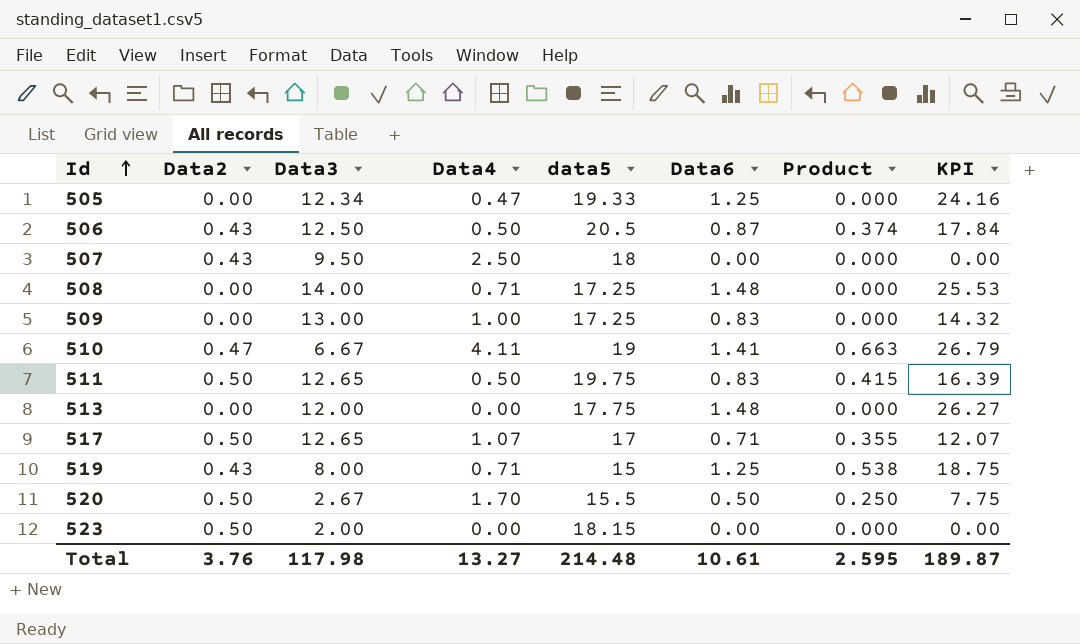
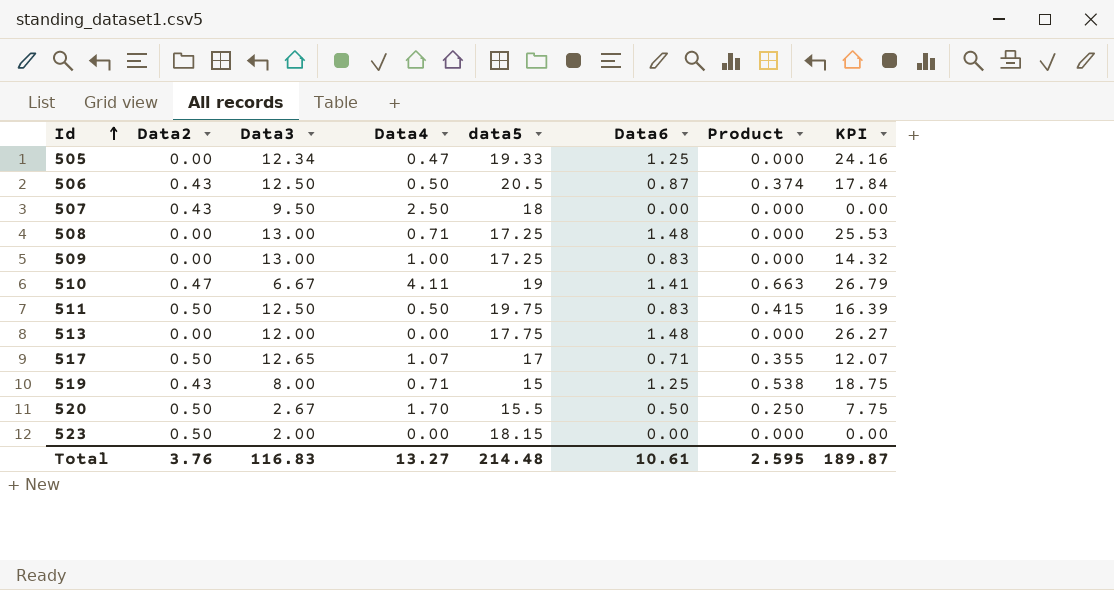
508 | Data3: 14.00 -> 13.00
511 | Data3: 12.65 -> 12.50
Total | Data3: 117.98 -> 116.83

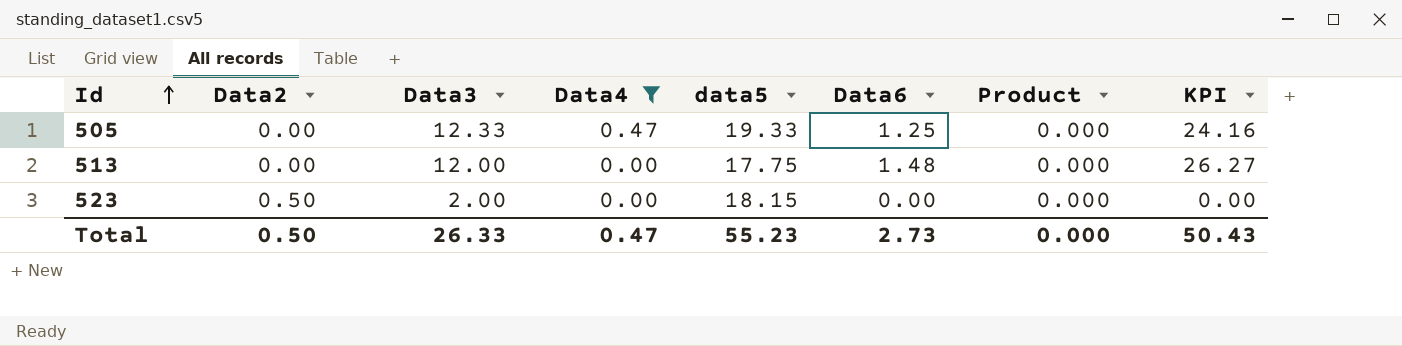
filter: none -> Data4 <= 0.47
505 | Data3: 12.34 -> 12.33
Total | Data2: 3.76 -> 0.50
Total | Data3: 116.83 -> 26.33
Total | Data4: 13.27 -> 0.47
Total | data5: 214.48 -> 55.23
Total | Data6: 10.61 -> 2.73
Total | Product: 2.595 -> 0.000
Total | KPI: 189.87 -> 50.43

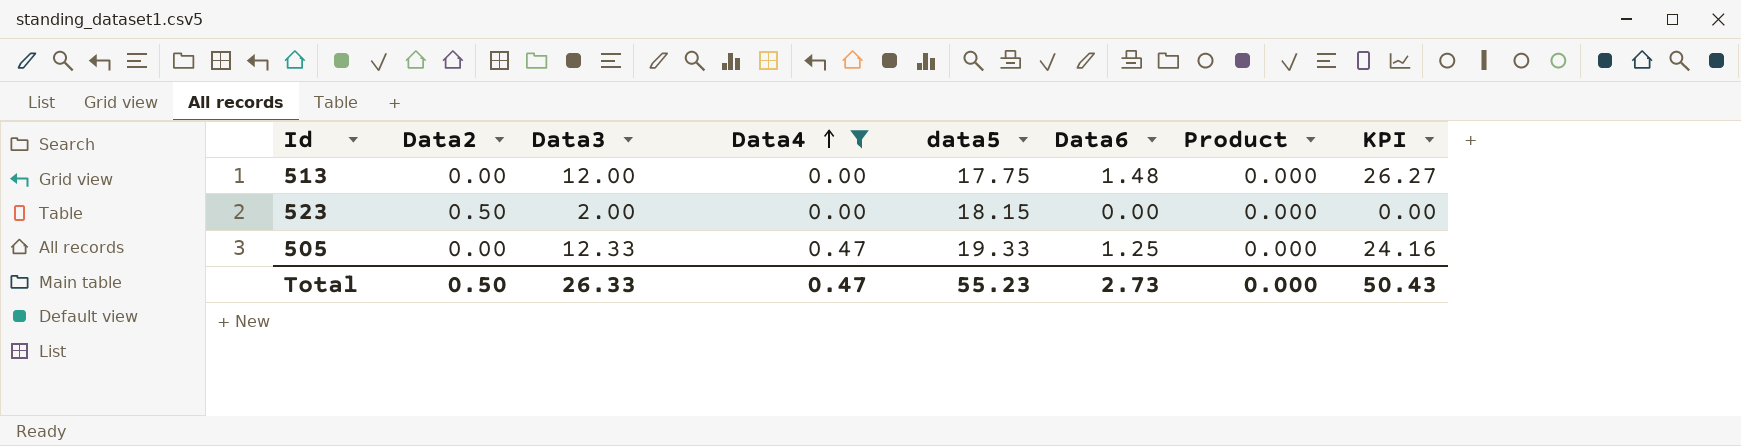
row order: Id ascending -> Data4 ascending

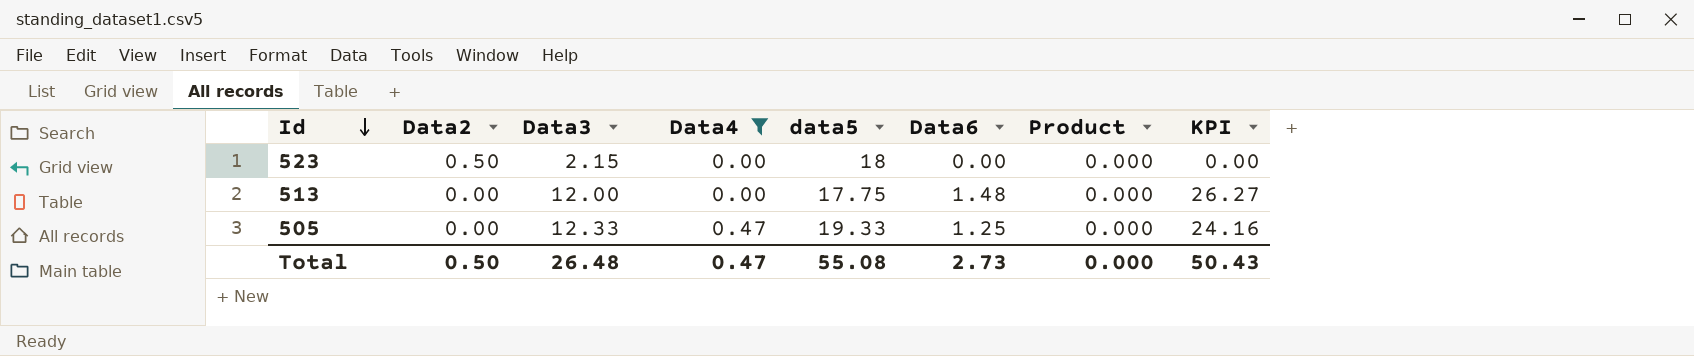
row order: Data4 ascending -> Id descending
523 | Data3: 2.00 -> 2.15
523 | data5: 18.15 -> 18
Total | Data3: 26.33 -> 26.48
Total | data5: 55.23 -> 55.08

